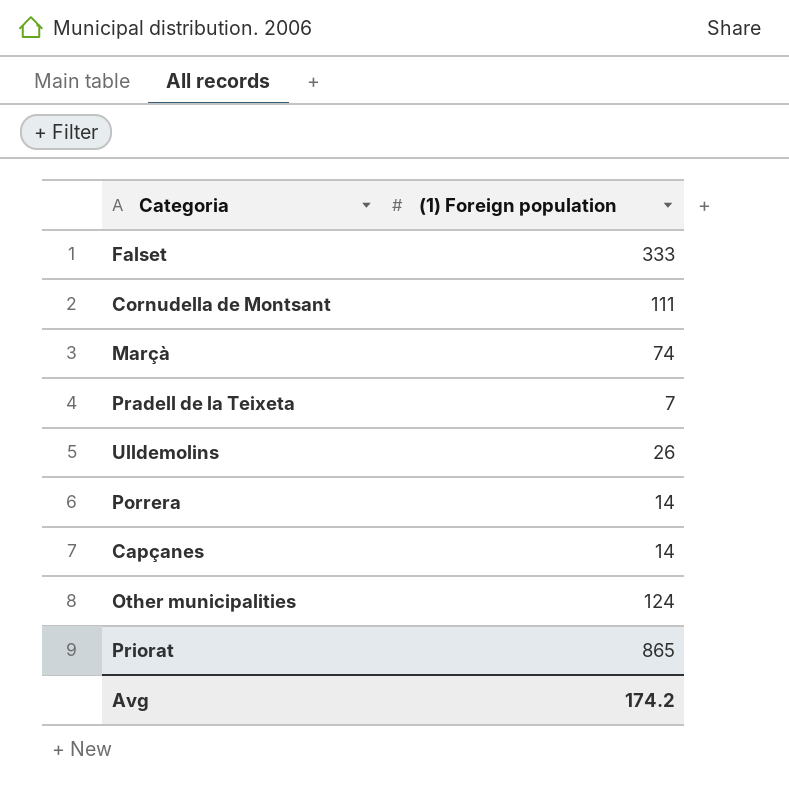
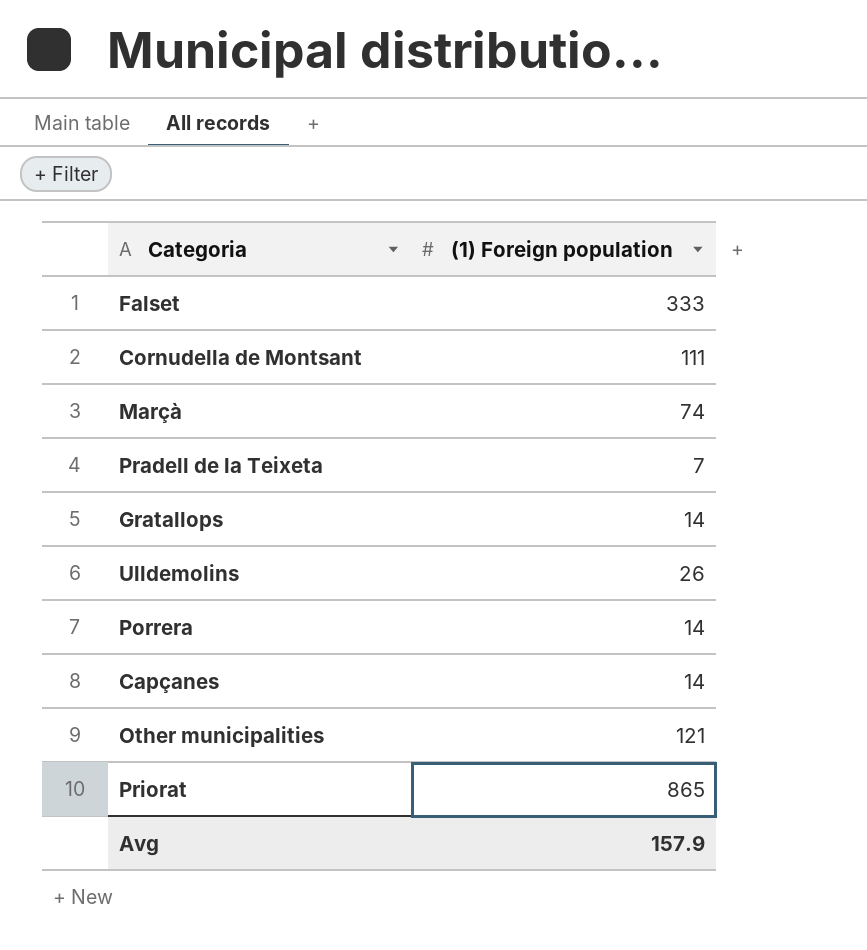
row Gratallops: none -> 14
Other municipalities | (1) Foreign population: 124 -> 121
Avg | (1) Foreign population: 174.2 -> 157.9

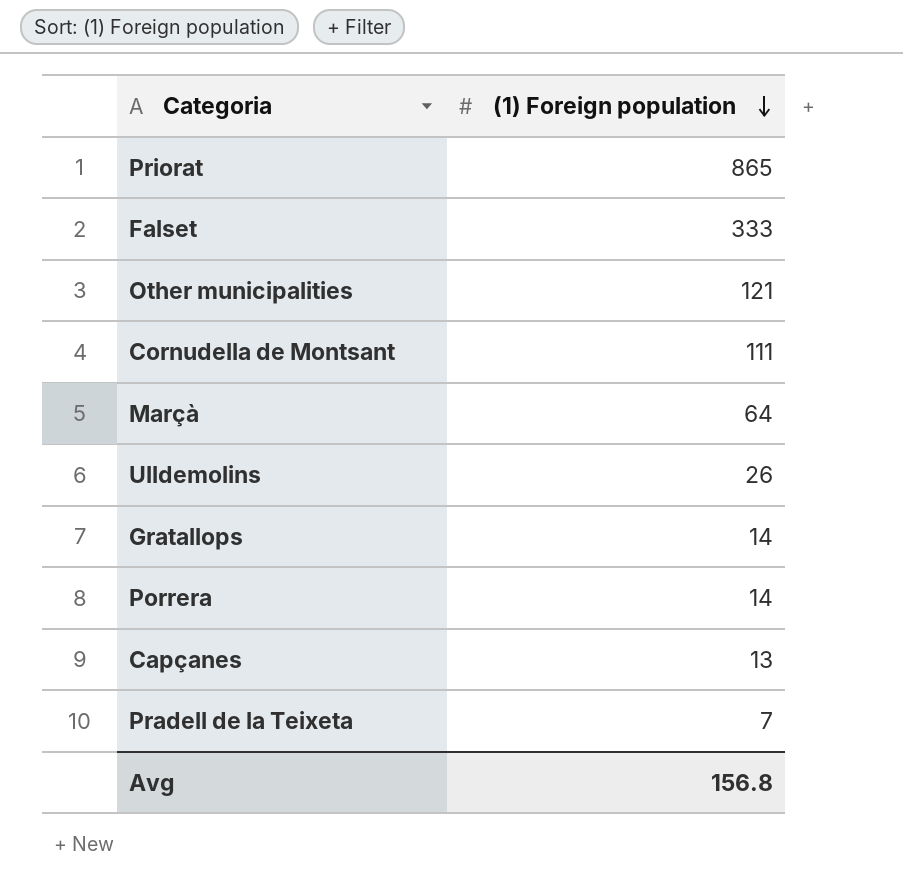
row order: none -> (1) Foreign population descending
Marçà | (1) Foreign population: 74 -> 64
Capçanes | (1) Foreign population: 14 -> 13
Avg | (1) Foreign population: 157.9 -> 156.8

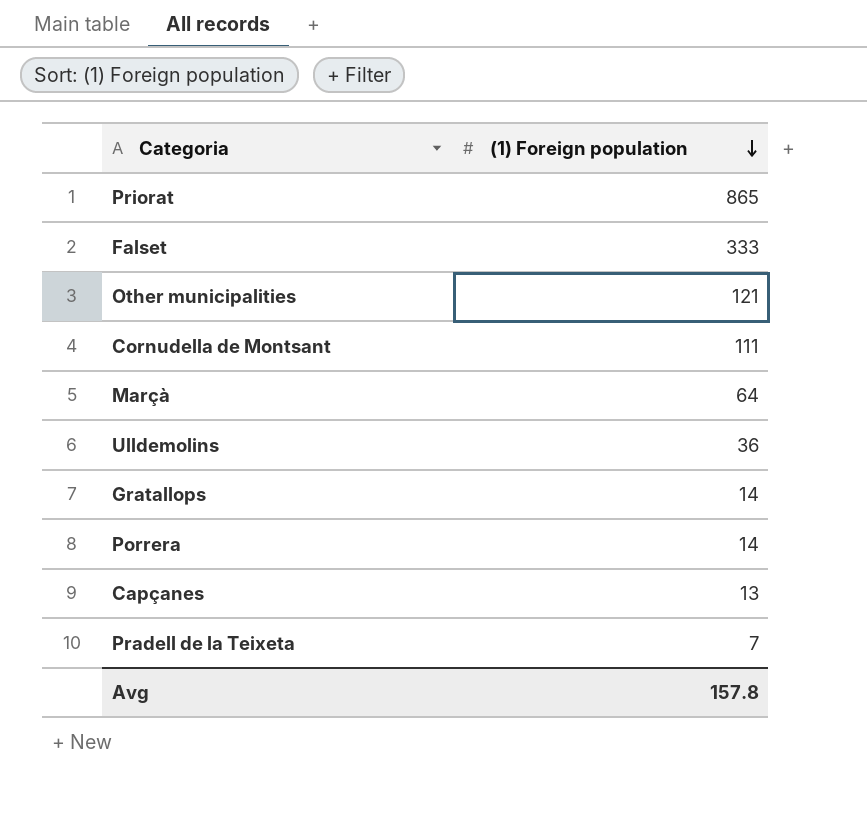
Ulldemolins | (1) Foreign population: 26 -> 36
Avg | (1) Foreign population: 156.8 -> 157.8

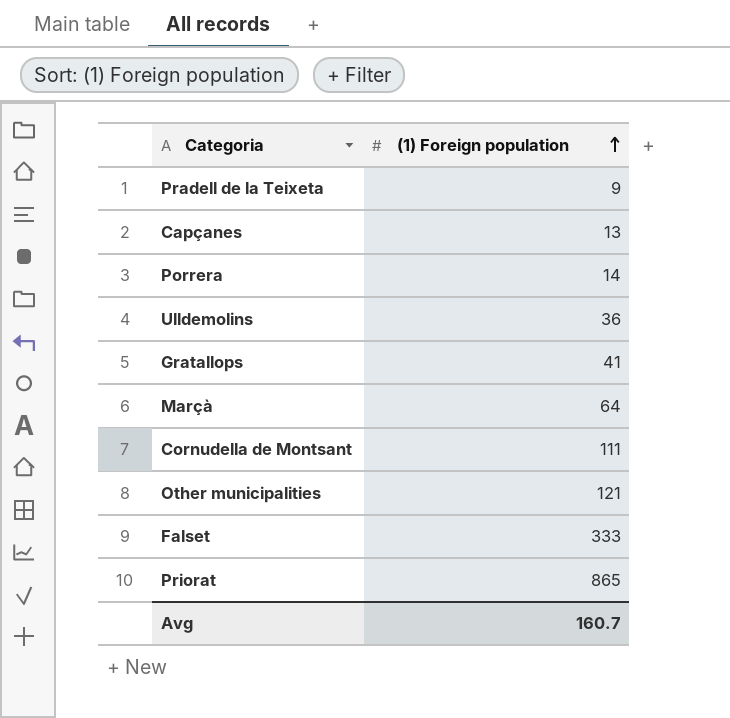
row order: (1) Foreign population descending -> (1) Foreign population ascending
Pradell de la Teixeta | (1) Foreign population: 7 -> 9
Gratallops | (1) Foreign population: 14 -> 41
Avg | (1) Foreign population: 157.8 -> 160.7

